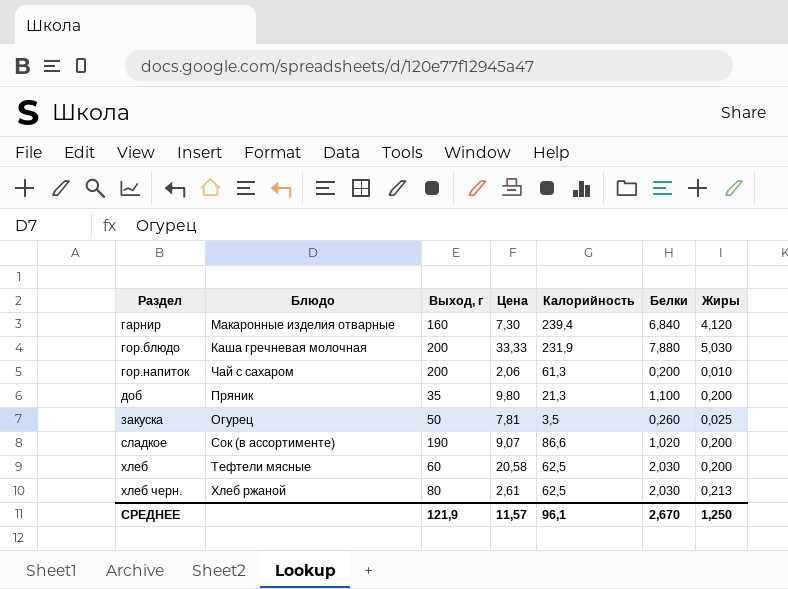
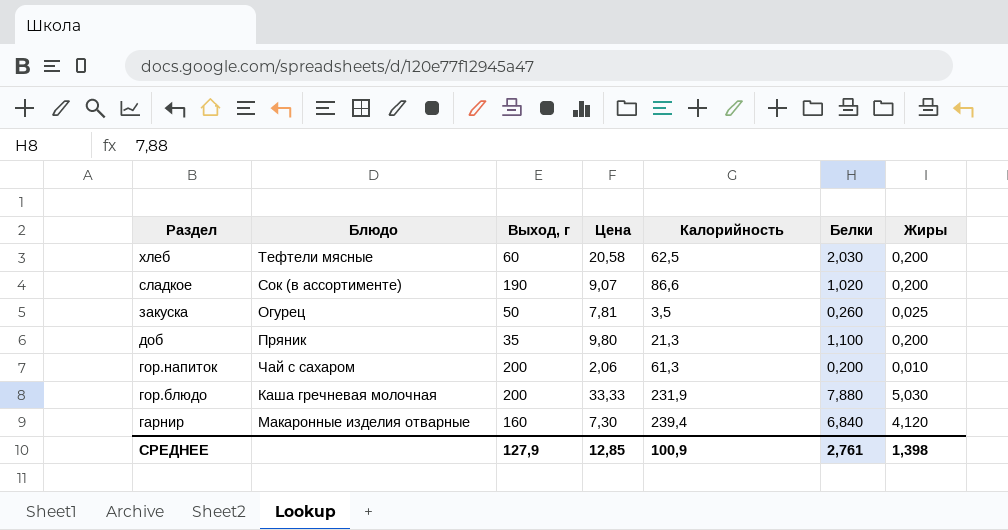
row order: Раздел ascending -> Раздел descending
row хлеб черн.: Хлеб ржаной | 80 | 2,61 | 62,5 | 2,030 | 0,213 -> none
СРЕДНЕЕ | Выход, г: 121,9 -> 127,9
СРЕДНЕЕ | Цена: 11,57 -> 12,85
СРЕДНЕЕ | Калорийность: 96,1 -> 100,9
СРЕДНЕЕ | Белки: 2,670 -> 2,761
СРЕДНЕЕ | Жиры: 1,250 -> 1,398

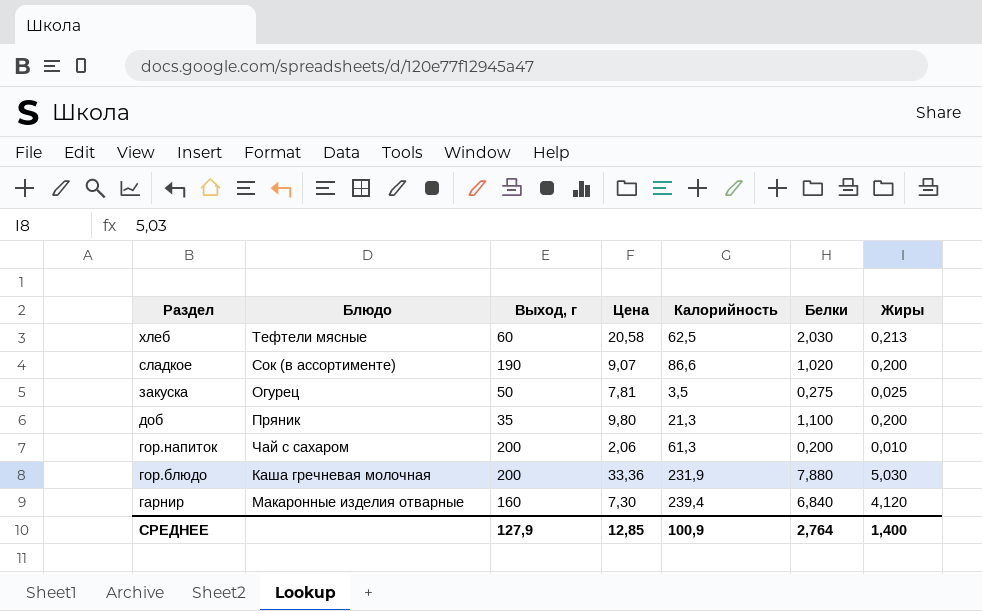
хлеб | Жиры: 0,200 -> 0,213
закуска | Белки: 0,260 -> 0,275
гор.блюдо | Цена: 33,33 -> 33,36
СРЕДНЕЕ | Белки: 2,761 -> 2,764
СРЕДНЕЕ | Жиры: 1,398 -> 1,400

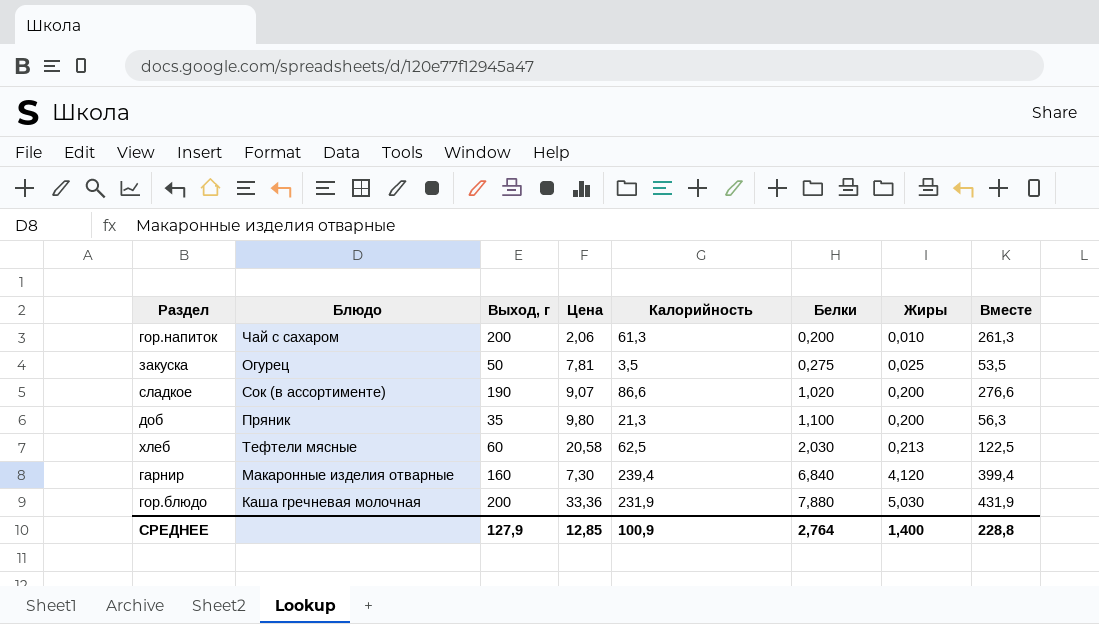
row order: Раздел descending -> Белки ascending
column Вместе | formula: none -> [Выход, г] + [Калорийность]

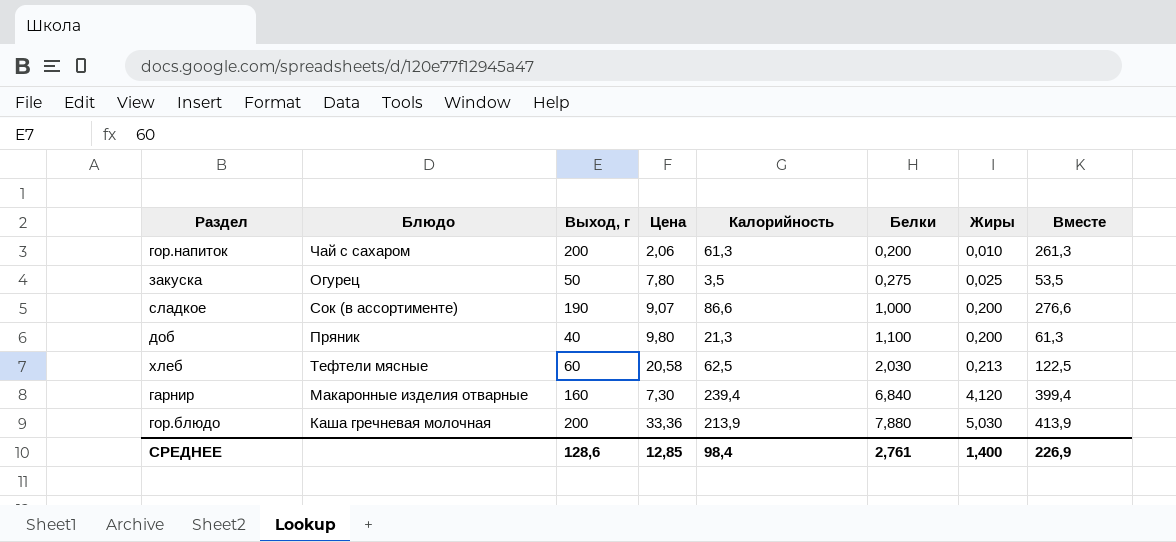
закуска | Цена: 7,81 -> 7,80
сладкое | Белки: 1,020 -> 1,000
доб | Выход, г: 35 -> 40
доб | Вместе: 56,3 -> 61,3
гор.блюдо | Калорийность: 231,9 -> 213,9
гор.блюдо | Вместе: 431,9 -> 413,9
СРЕДНЕЕ | Выход, г: 127,9 -> 128,6
СРЕДНЕЕ | Калорийность: 100,9 -> 98,4
СРЕДНЕЕ | Белки: 2,764 -> 2,761
СРЕДНЕЕ | Вместе: 228,8 -> 226,9

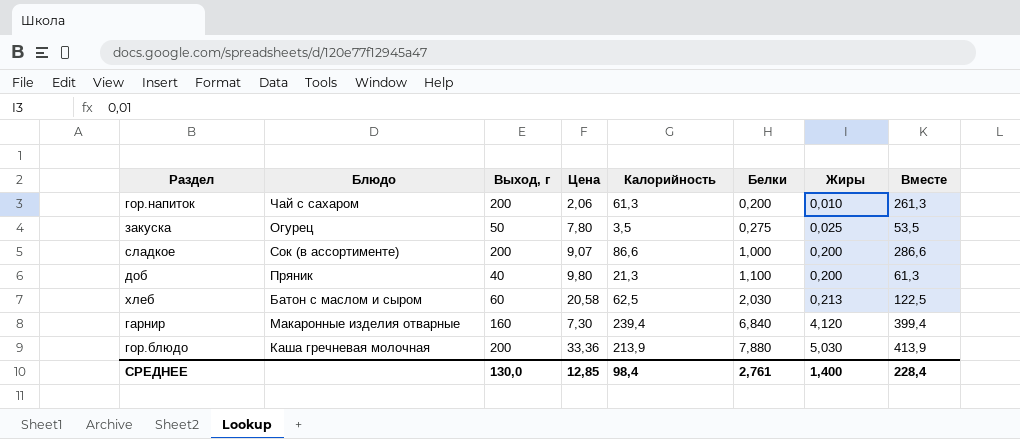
сладкое | Выход, г: 190 -> 200
сладкое | Вместе: 276,6 -> 286,6
хлеб | Блюдо: Тефтели мясные -> Батон с маслом и сыром
СРЕДНЕЕ | Выход, г: 128,6 -> 130,0
СРЕДНЕЕ | Вместе: 226,9 -> 228,4

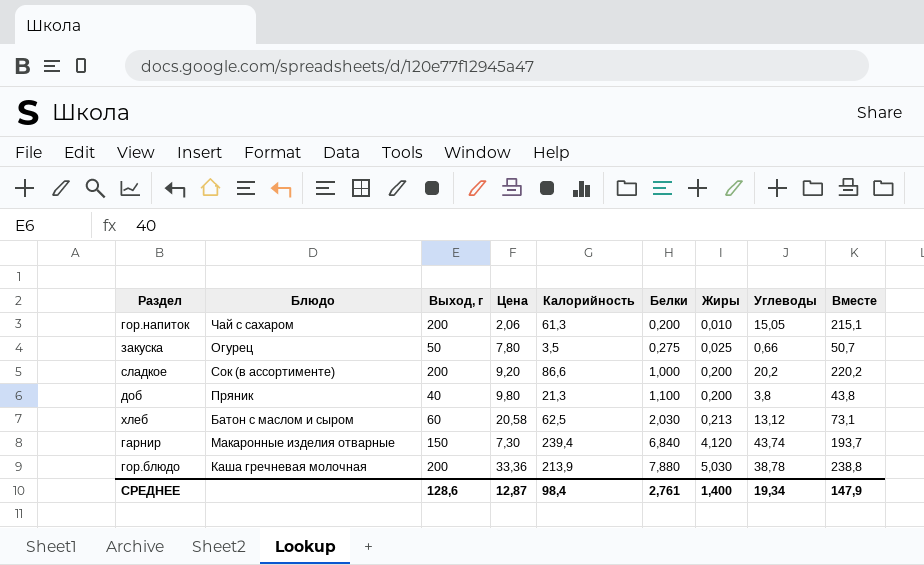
column Углеводы | position: none -> 8
column Вместе | formula: [Выход, г] + [Калорийность] -> [Выход, г] + [Углеводы]
сладкое | Цена: 9,07 -> 9,20
гарнир | Выход, г: 160 -> 150
СРЕДНЕЕ | Выход, г: 130,0 -> 128,6
СРЕДНЕЕ | Цена: 12,85 -> 12,87
СРЕДНЕЕ | Вместе: 228,4 -> 147,9

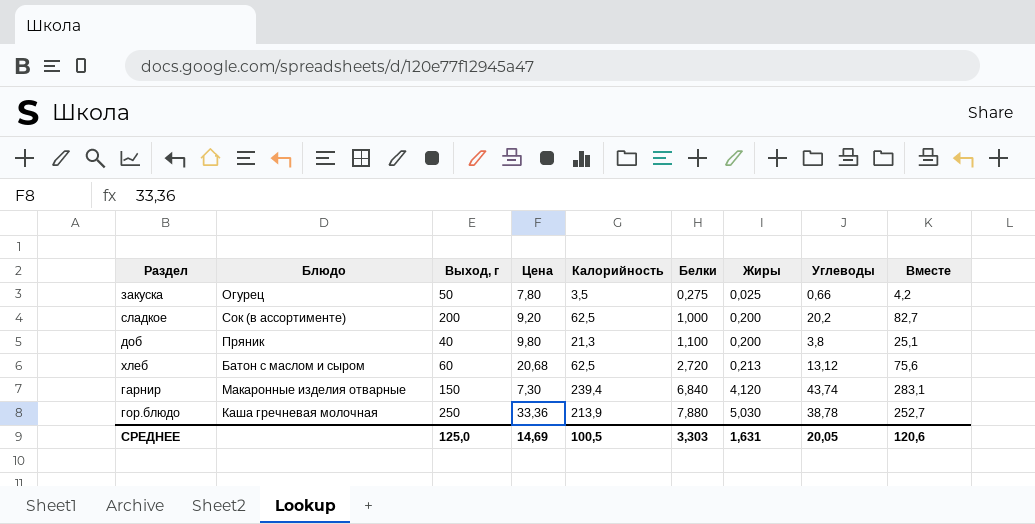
column Вместе | formula: [Выход, г] + [Углеводы] -> [Калорийность] + [Углеводы]
row гор.напиток: Чай с сахаром | 200 | 2,06 | 61,3 | 0,200 | 0,010 | 15,05 | 215,1 -> none
сладкое | Калорийность: 86,6 -> 62,5
хлеб | Цена: 20,58 -> 20,68
хлеб | Белки: 2,030 -> 2,720
гор.блюдо | Выход, г: 200 -> 250
СРЕДНЕЕ | Выход, г: 128,6 -> 125,0
СРЕДНЕЕ | Цена: 12,87 -> 14,69
СРЕДНЕЕ | Калорийность: 98,4 -> 100,5
СРЕДНЕЕ | Белки: 2,761 -> 3,303
СРЕДНЕЕ | Жиры: 1,400 -> 1,631
СРЕДНЕЕ | Углеводы: 19,34 -> 20,05
СРЕДНЕЕ | Вместе: 147,9 -> 120,6

